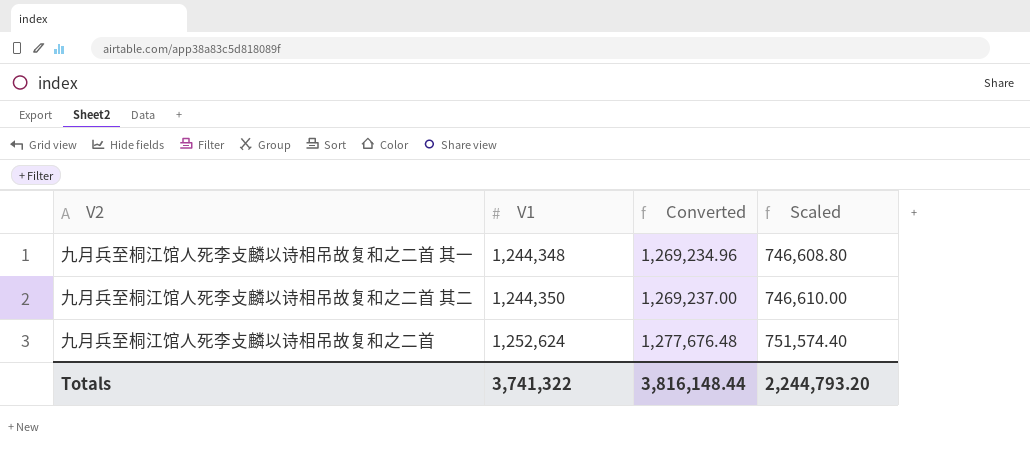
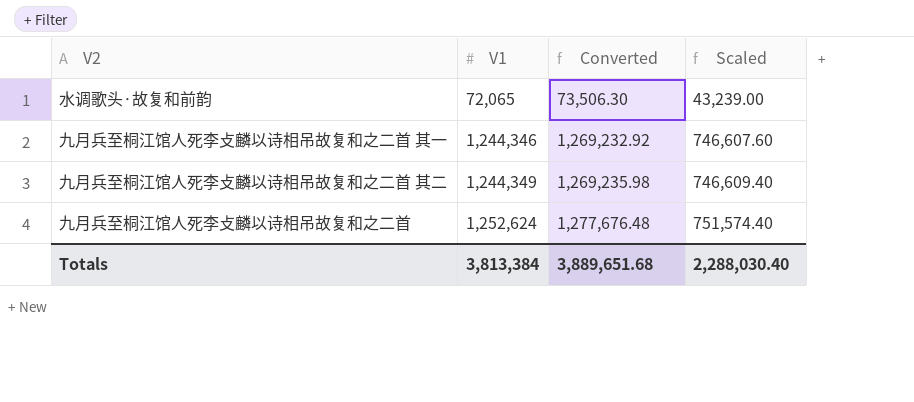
row 水调歌头·故复和前韵: none -> 72,065 | 73,506.30 | 43,239.00
九月兵至桐江馆人死李攴麟以诗相吊故复和之二首 其一 | V1: 1,244,348 -> 1,244,346
九月兵至桐江馆人死李攴麟以诗相吊故复和之二首 其一 | Converted: 1,269,234.96 -> 1,269,232.92
九月兵至桐江馆人死李攴麟以诗相吊故复和之二首 其一 | Scaled: 746,608.80 -> 746,607.60
九月兵至桐江馆人死李攴麟以诗相吊故复和之二首 其二 | V1: 1,244,350 -> 1,244,349
九月兵至桐江馆人死李攴麟以诗相吊故复和之二首 其二 | Converted: 1,269,237.00 -> 1,269,235.98
九月兵至桐江馆人死李攴麟以诗相吊故复和之二首 其二 | Scaled: 746,610.00 -> 746,609.40
Totals | V1: 3,741,322 -> 3,813,384
Totals | Converted: 3,816,148.44 -> 3,889,651.68
Totals | Scaled: 2,244,793.20 -> 2,288,030.40

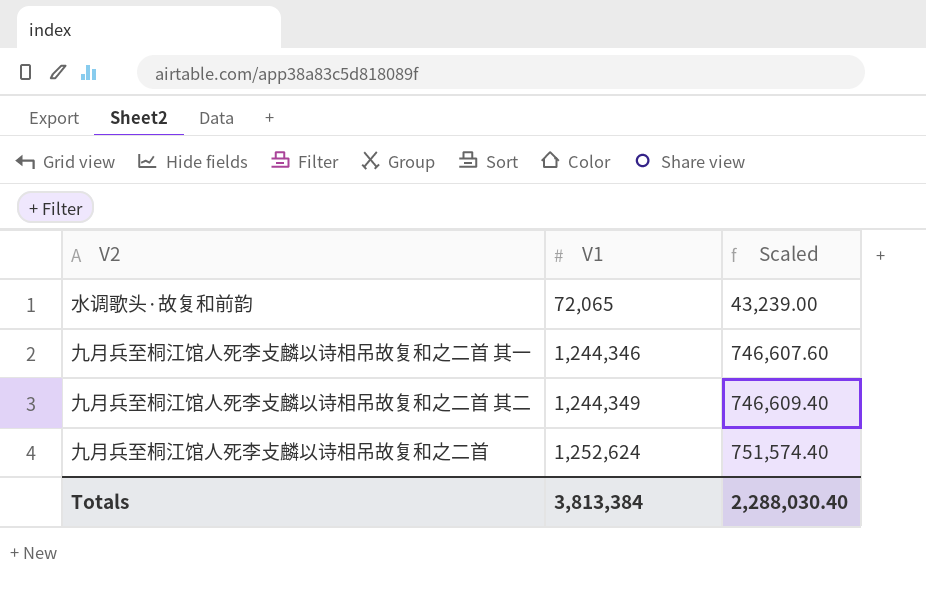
column Converted | formula: [V1] * 1.02 -> none

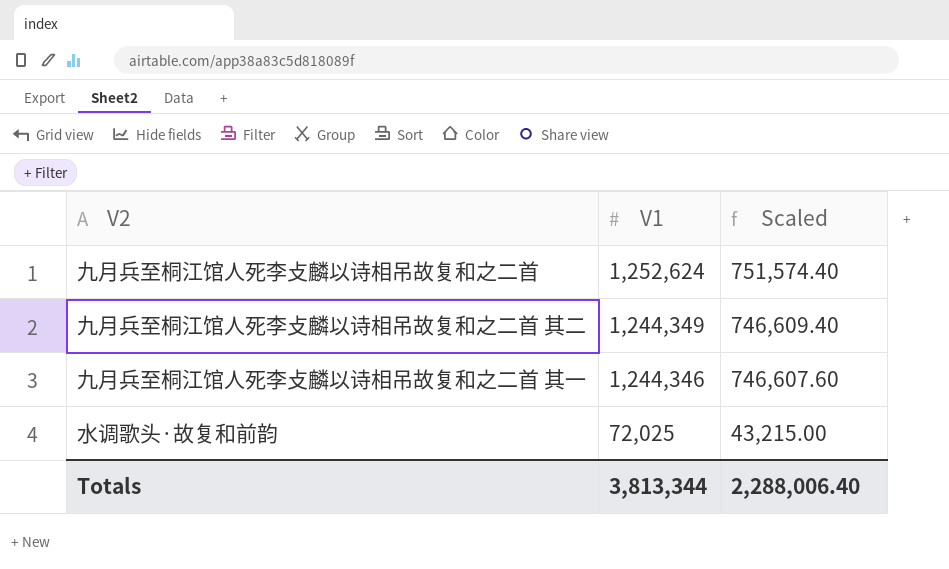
row order: V1 ascending -> V1 descending
水调歌头·故复和前韵 | V1: 72,065 -> 72,025
水调歌头·故复和前韵 | Scaled: 43,239.00 -> 43,215.00
Totals | V1: 3,813,384 -> 3,813,344
Totals | Scaled: 2,288,030.40 -> 2,288,006.40

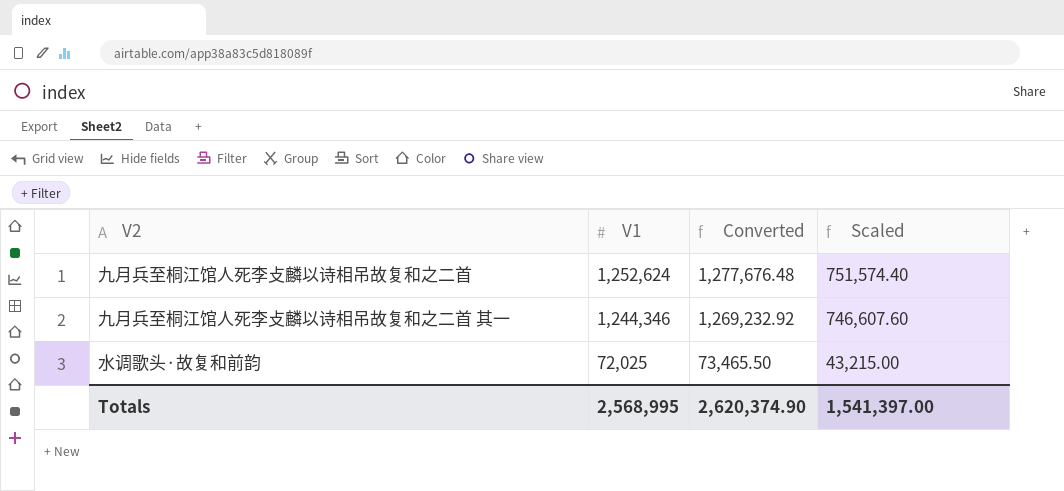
column Converted | formula: none -> [V1] * 1.02
row 九月兵至桐江馆人死李攴麟以诗相吊故复和之二首 其二: 1,244,349 | 746,609.40 -> none
Totals | V1: 3,813,344 -> 2,568,995
Totals | Scaled: 2,288,006.40 -> 1,541,397.00

